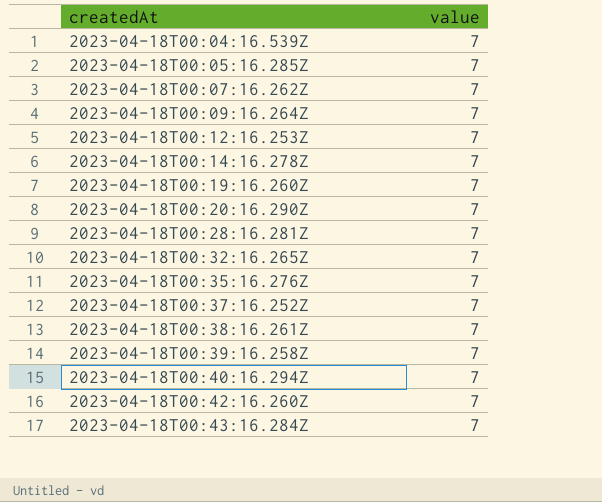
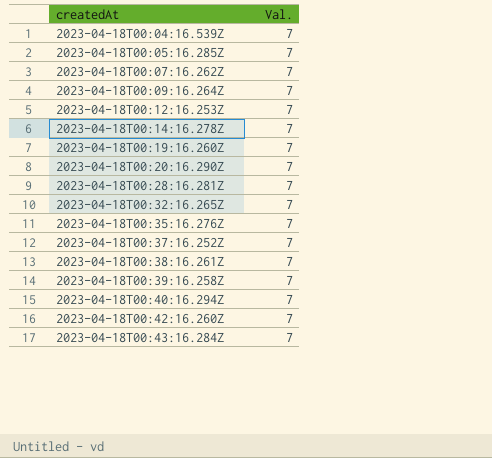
column name: value -> Val.

